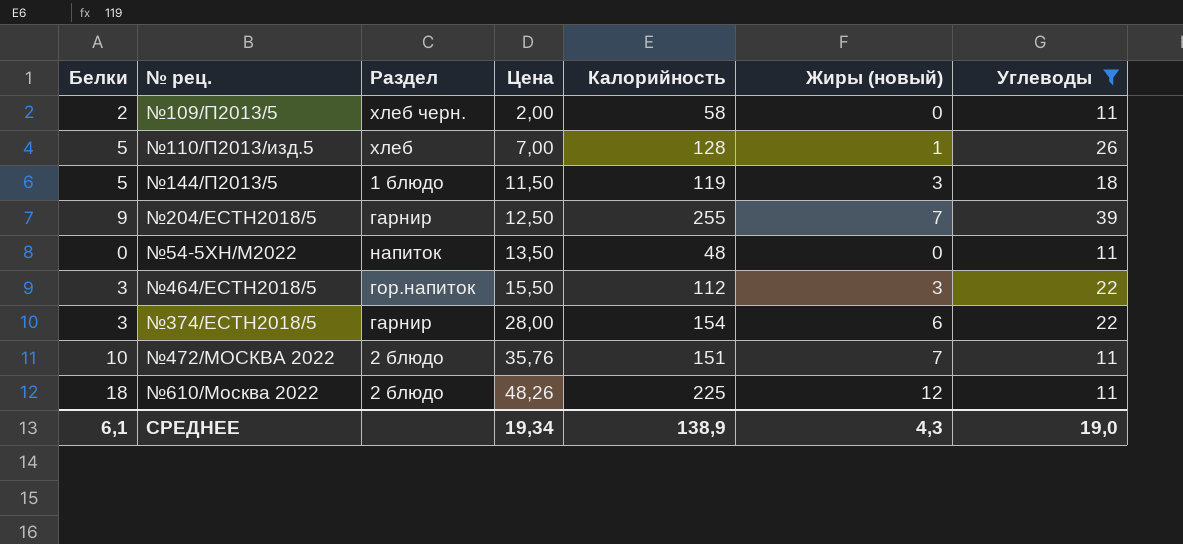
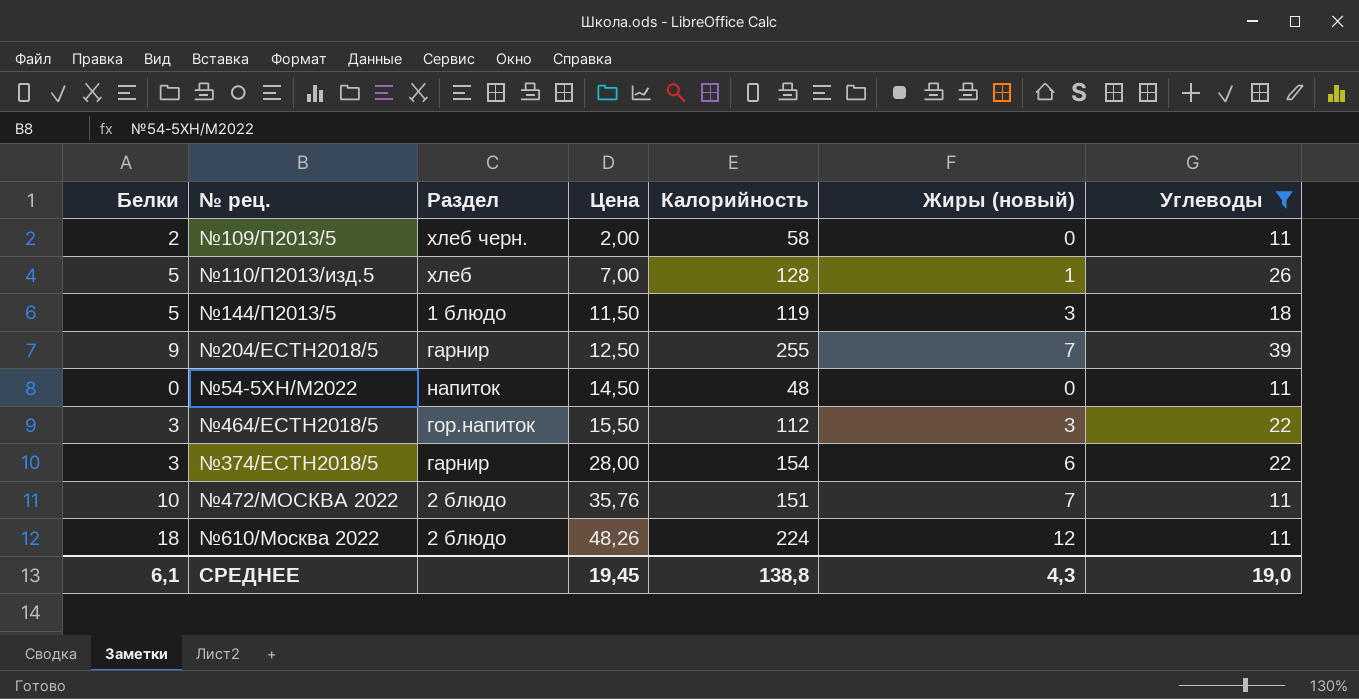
№54-5ХН/М2022 | Цена: 13,50 -> 14,50
№610/Москва 2022 | Калорийность: 225 -> 224
СРЕДНЕЕ | Цена: 19,34 -> 19,45
СРЕДНЕЕ | Калорийность: 138,9 -> 138,8

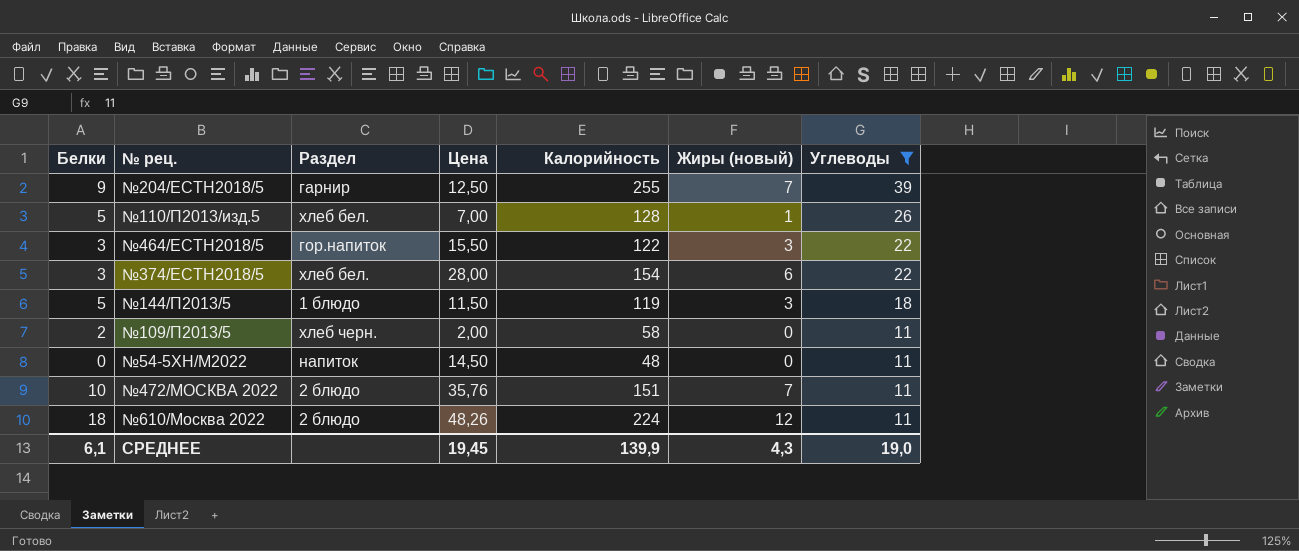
row order: Цена ascending -> Углеводы descending
№110/П2013/изд.5 | Раздел: хлеб -> хлеб бел.
№464/ЕСТН2018/5 | Калорийность: 112 -> 122
№374/ЕСТН2018/5 | Раздел: гарнир -> хлеб бел.
СРЕДНЕЕ | Калорийность: 138,8 -> 139,9

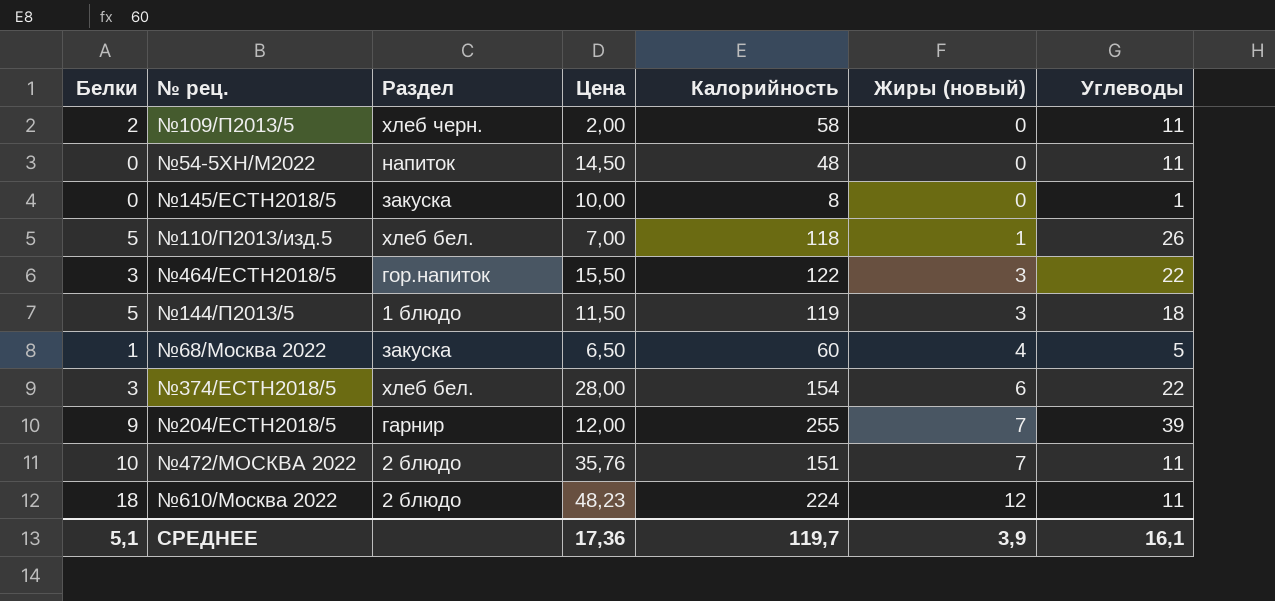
filter: Углеводы >= 11 -> none
row order: Углеводы descending -> Жиры (новый) ascending
№110/П2013/изд.5 | Калорийность: 128 -> 118
№204/ЕСТН2018/5 | Цена: 12,50 -> 12,00
№610/Москва 2022 | Цена: 48,26 -> 48,23
СРЕДНЕЕ | Белки: 6,1 -> 5,1
СРЕДНЕЕ | Цена: 19,45 -> 17,36
СРЕДНЕЕ | Калорийность: 139,9 -> 119,7
СРЕДНЕЕ | Жиры (новый): 4,3 -> 3,9
СРЕДНЕЕ | Углеводы: 19,0 -> 16,1

